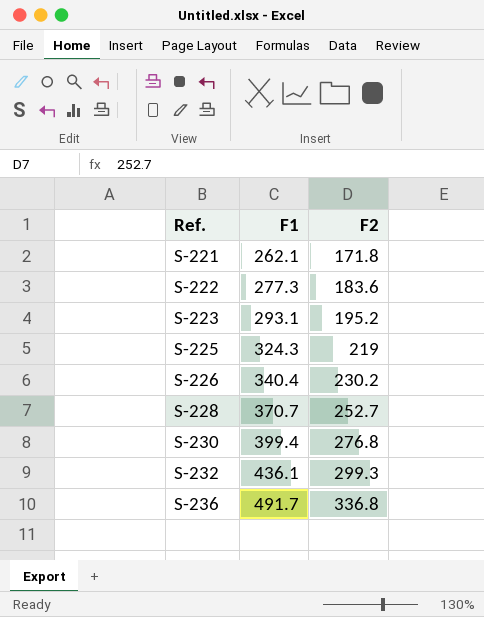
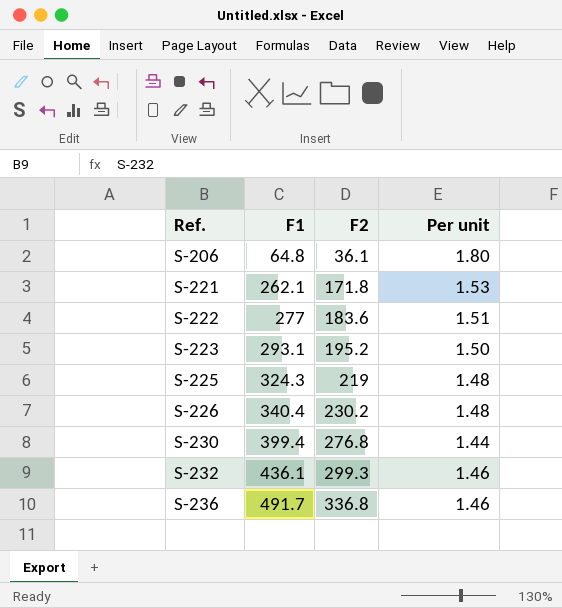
column Per unit | formula: none -> [F1] / [F2]
row S-228: 370.7 | 252.7 -> none
row S-206: none -> 64.8 | 36.1 | 1.80
S-222 | F1: 277.3 -> 277

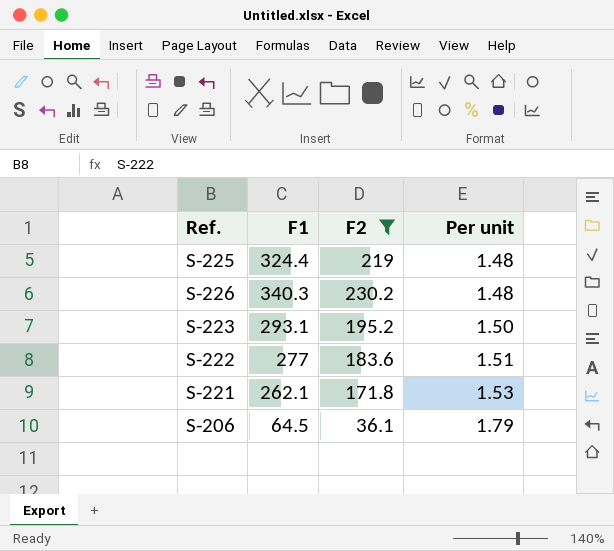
filter: none -> F2 <= 230.2
row order: Ref. ascending -> Per unit ascending
S-225 | F1: 324.3 -> 324.4
S-226 | F1: 340.4 -> 340.3
S-206 | F1: 64.8 -> 64.5
S-206 | Per unit: 1.80 -> 1.79

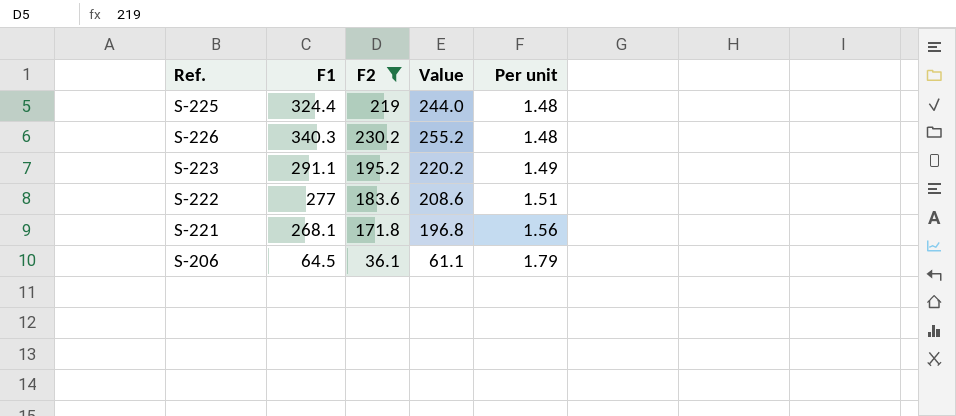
column Value | formula: none -> [F2] + 25
S-223 | F1: 293.1 -> 291.1
S-223 | Per unit: 1.50 -> 1.49
S-221 | F1: 262.1 -> 268.1
S-221 | Per unit: 1.53 -> 1.56

